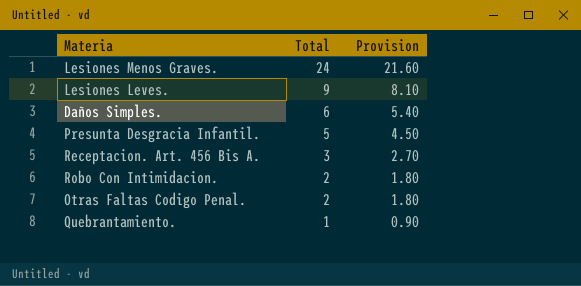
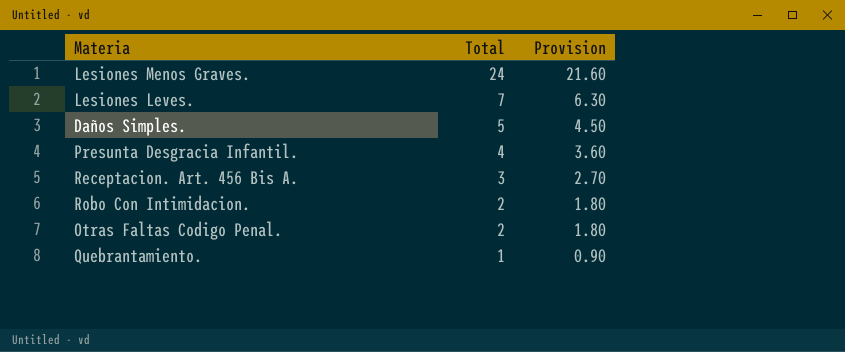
Lesiones Leves. | Total: 9 -> 7
Lesiones Leves. | Provision: 8.10 -> 6.30
Daños Simples. | Total: 6 -> 5
Daños Simples. | Provision: 5.40 -> 4.50
Presunta Desgracia Infantil. | Total: 5 -> 4
Presunta Desgracia Infantil. | Provision: 4.50 -> 3.60

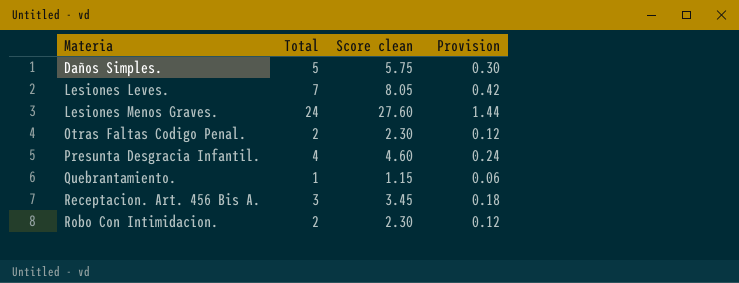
row order: Total descending -> Materia ascending
column Score clean | formula: none -> [Total] * 1.15
column Provision | formula: [Total] * 0.9 -> [Total] * 0.06

